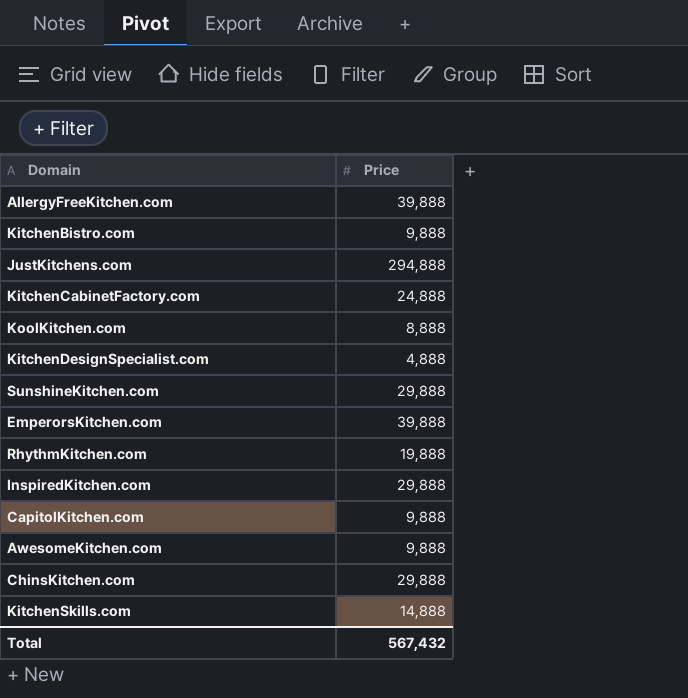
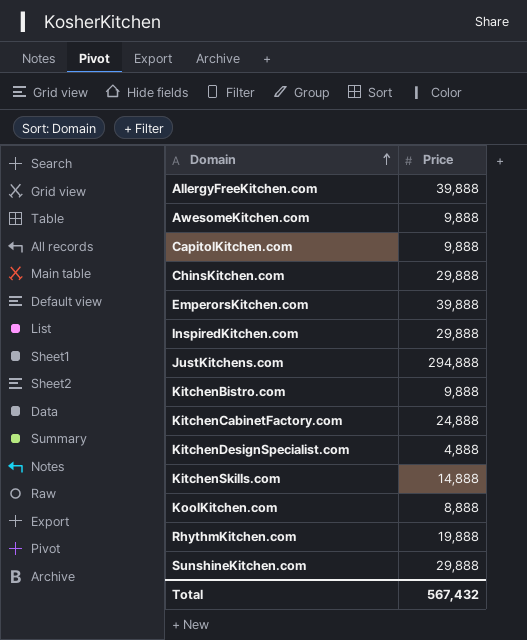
row order: none -> Domain ascending

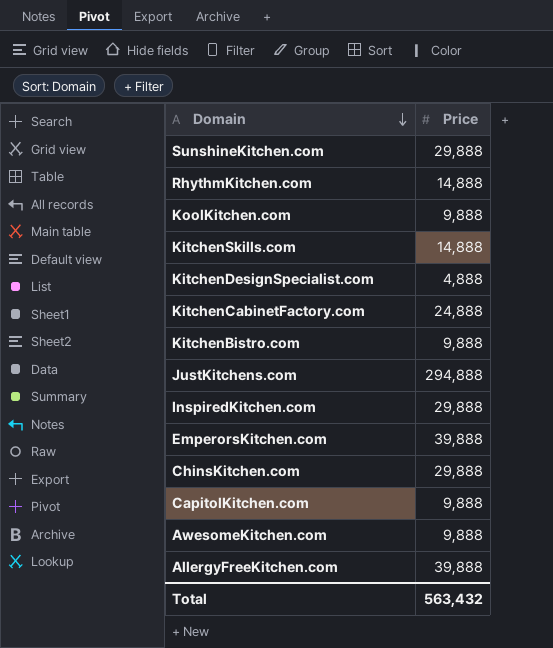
row order: Domain ascending -> Domain descending
RhythmKitchen.com | Price: 19,888 -> 14,888
KoolKitchen.com | Price: 8,888 -> 9,888
Total | Price: 567,432 -> 563,432

